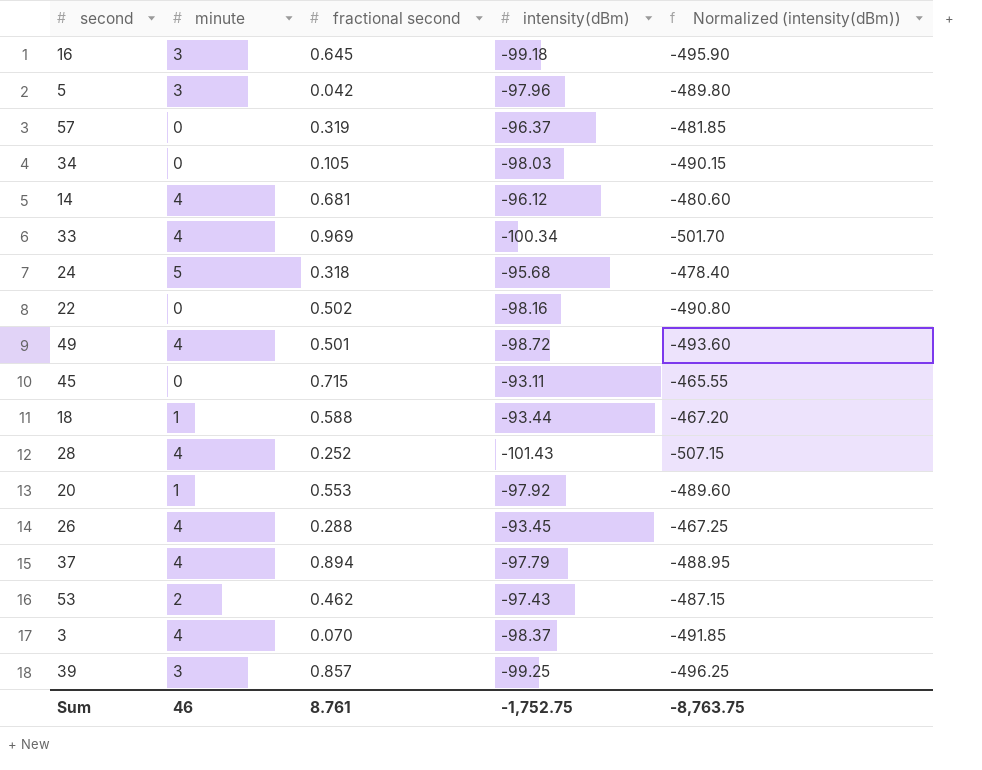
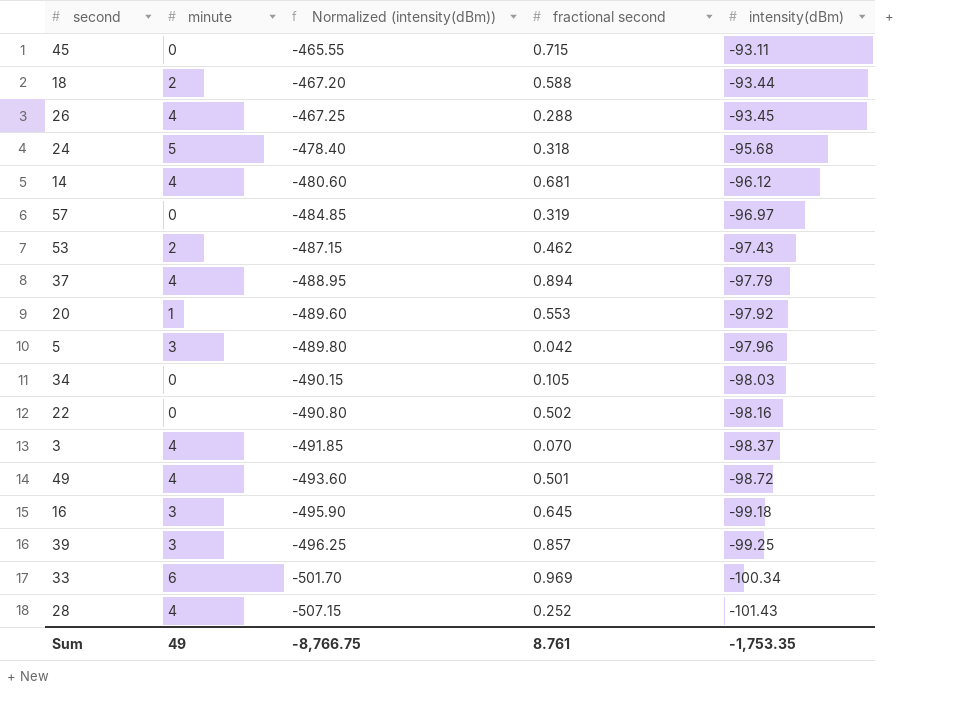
row order: none -> Normalized (intensity(dBm)) descending
column Normalized (intensity(dBm)) | position: 5 -> 3
18 | minute: 1 -> 2
57 | Normalized (intensity(dBm)): -481.85 -> -484.85
57 | intensity(dBm): -96.37 -> -96.97
33 | minute: 4 -> 6
Sum | minute: 46 -> 49
Sum | Normalized (intensity(dBm)): -8,763.75 -> -8,766.75
Sum | intensity(dBm): -1,752.75 -> -1,753.35

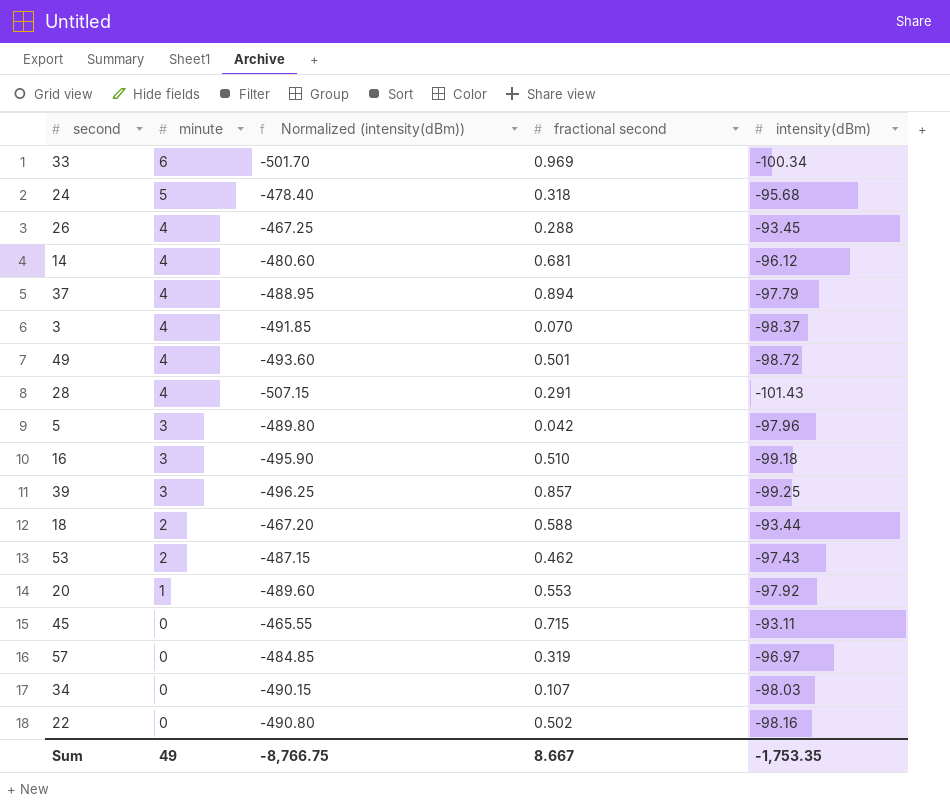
row order: Normalized (intensity(dBm)) descending -> minute descending
28 | fractional second: 0.252 -> 0.291
16 | fractional second: 0.645 -> 0.510
34 | fractional second: 0.105 -> 0.107
Sum | fractional second: 8.761 -> 8.667

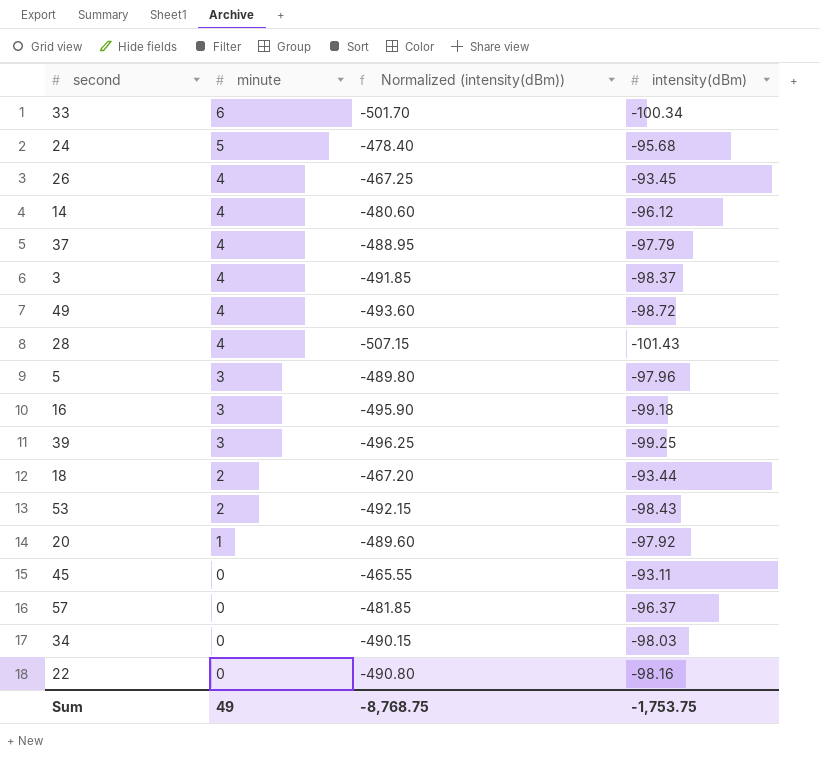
column fractional second | position: 4 -> none
53 | Normalized (intensity(dBm)): -487.15 -> -492.15
53 | intensity(dBm): -97.43 -> -98.43
57 | Normalized (intensity(dBm)): -484.85 -> -481.85
57 | intensity(dBm): -96.97 -> -96.37
Sum | Normalized (intensity(dBm)): -8,766.75 -> -8,768.75
Sum | intensity(dBm): -1,753.35 -> -1,753.75

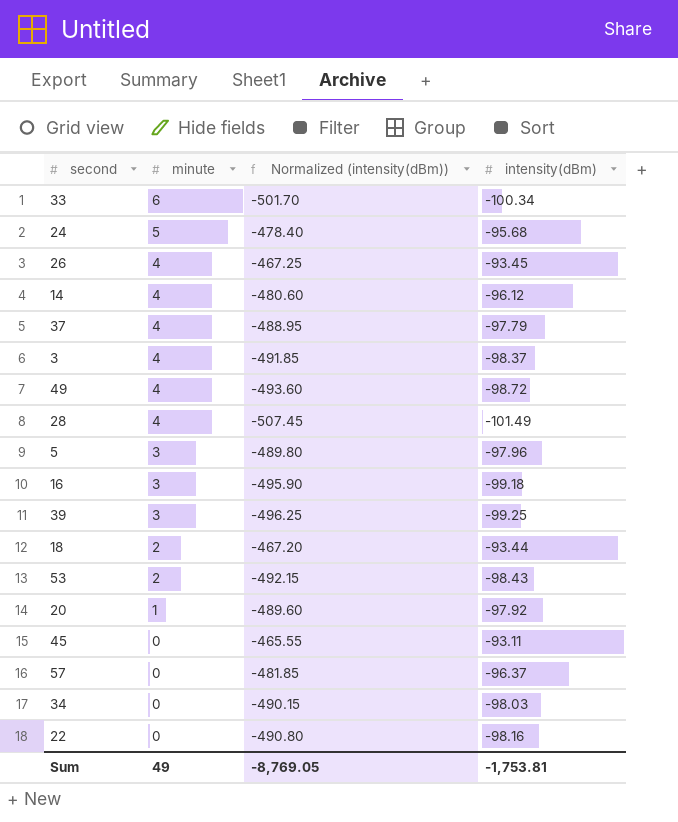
28 | Normalized (intensity(dBm)): -507.15 -> -507.45
28 | intensity(dBm): -101.43 -> -101.49
Sum | Normalized (intensity(dBm)): -8,768.75 -> -8,769.05
Sum | intensity(dBm): -1,753.75 -> -1,753.81

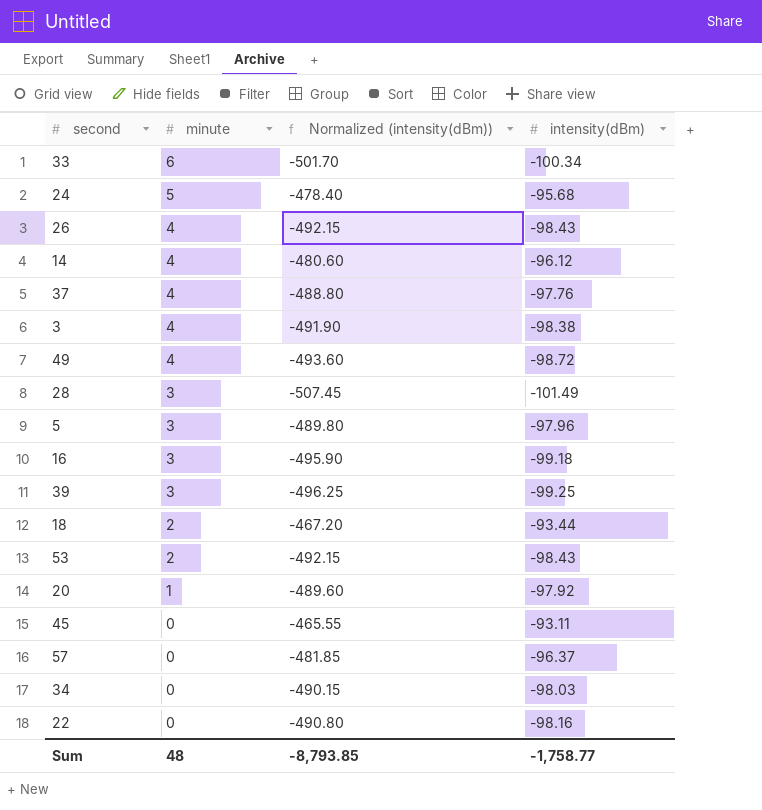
26 | Normalized (intensity(dBm)): -467.25 -> -492.15
26 | intensity(dBm): -93.45 -> -98.43
37 | Normalized (intensity(dBm)): -488.95 -> -488.80
37 | intensity(dBm): -97.79 -> -97.76
3 | Normalized (intensity(dBm)): -491.85 -> -491.90
3 | intensity(dBm): -98.37 -> -98.38
28 | minute: 4 -> 3
Sum | minute: 49 -> 48
Sum | Normalized (intensity(dBm)): -8,769.05 -> -8,793.85
Sum | intensity(dBm): -1,753.81 -> -1,758.77

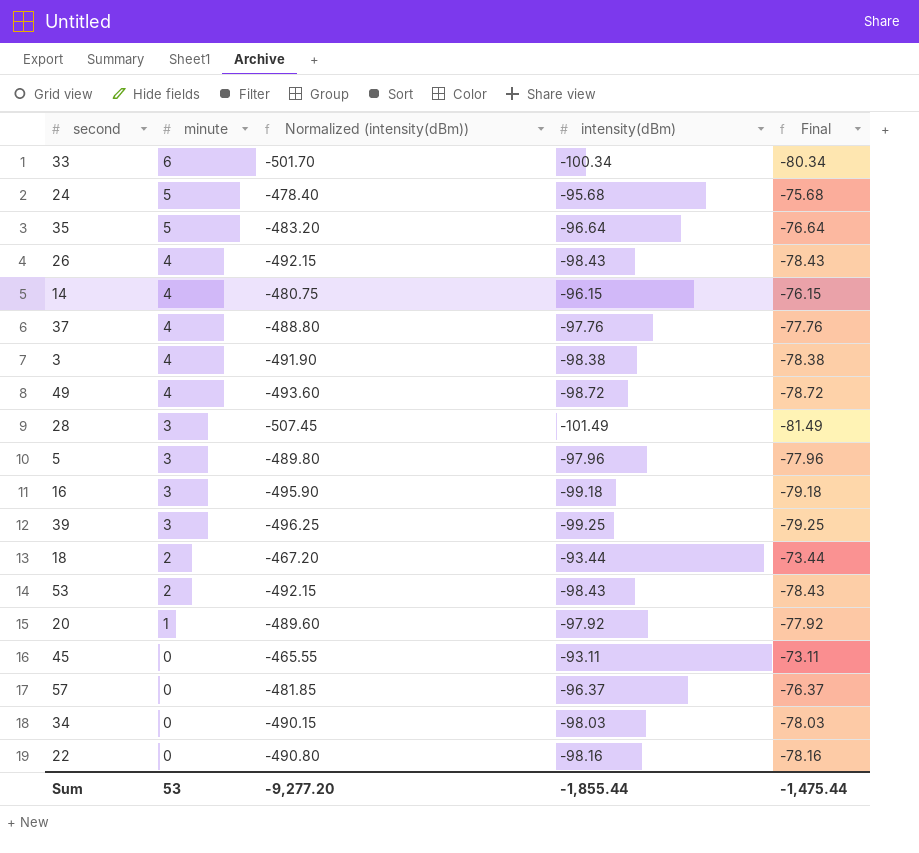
column Final | formula: none -> [intensity(dBm)] + 20
row 35: none -> 5 | -483.20 | -96.64 | -76.64
14 | Normalized (intensity(dBm)): -480.60 -> -480.75
14 | intensity(dBm): -96.12 -> -96.15
Sum | minute: 48 -> 53
Sum | Normalized (intensity(dBm)): -8,793.85 -> -9,277.20
Sum | intensity(dBm): -1,758.77 -> -1,855.44

